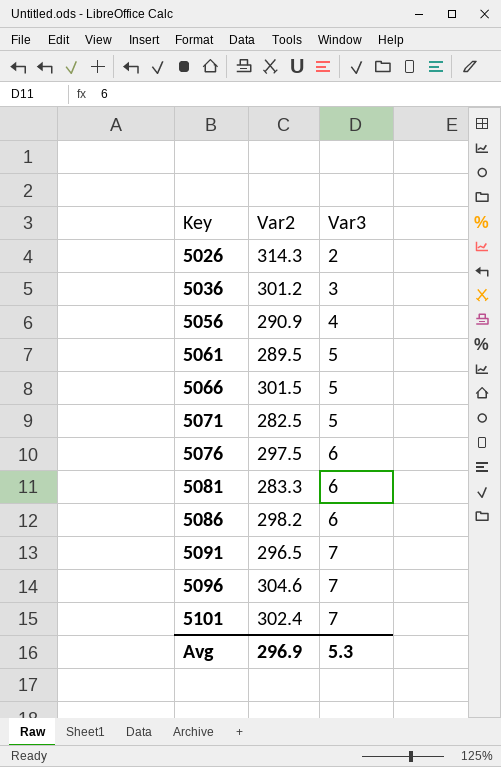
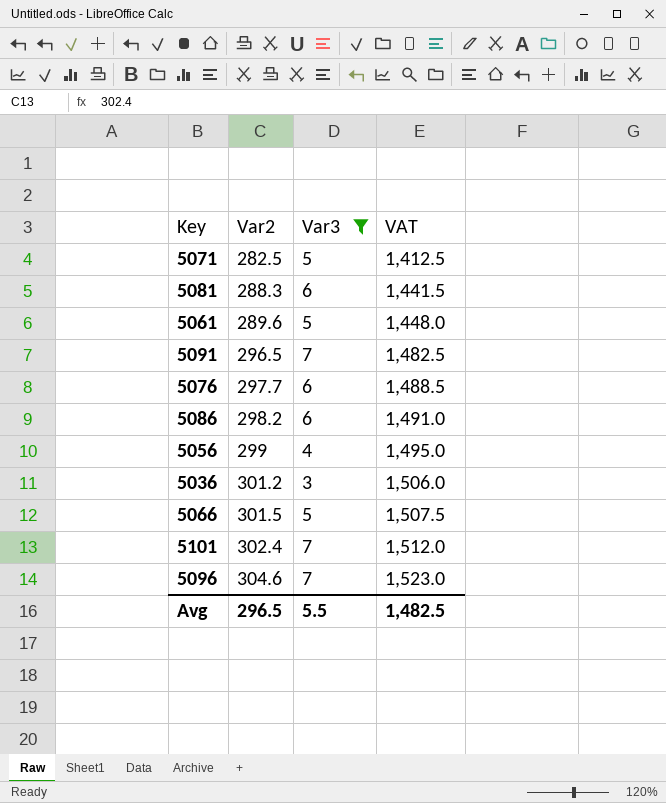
filter: none -> Var3 != 2
row order: Key ascending -> Var2 ascending
column VAT | formula: none -> [Var2] * 5
5081 | Var2: 283.3 -> 288.3
5061 | Var2: 289.5 -> 289.6
5076 | Var2: 297.5 -> 297.7
5056 | Var2: 290.9 -> 299
Avg | Var2: 296.9 -> 296.5
Avg | Var3: 5.3 -> 5.5

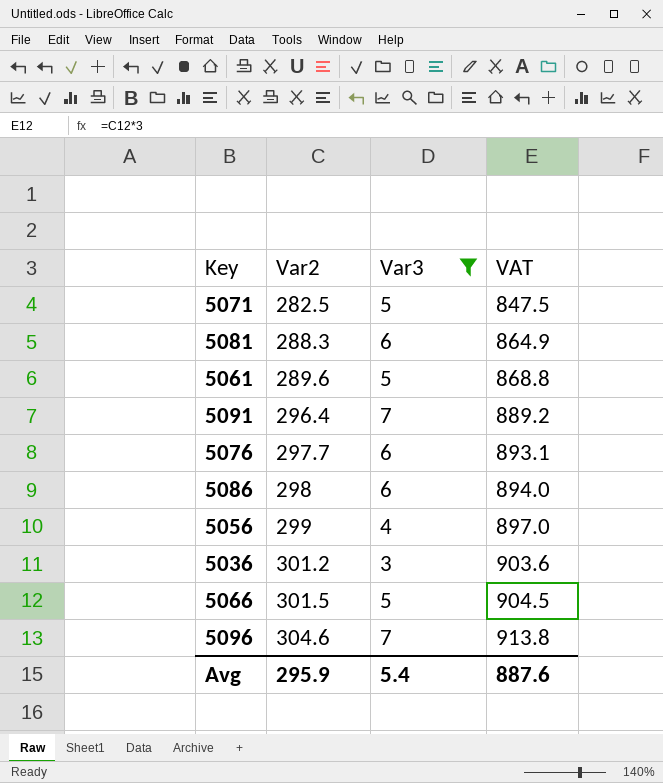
column VAT | formula: [Var2] * 5 -> [Var2] * 3
row 5101: 302.4 | 7 | 1,512.0 -> none
5091 | Var2: 296.5 -> 296.4
5086 | Var2: 298.2 -> 298
Avg | Var2: 296.5 -> 295.9
Avg | Var3: 5.5 -> 5.4
Avg | VAT: 1,482.5 -> 887.6

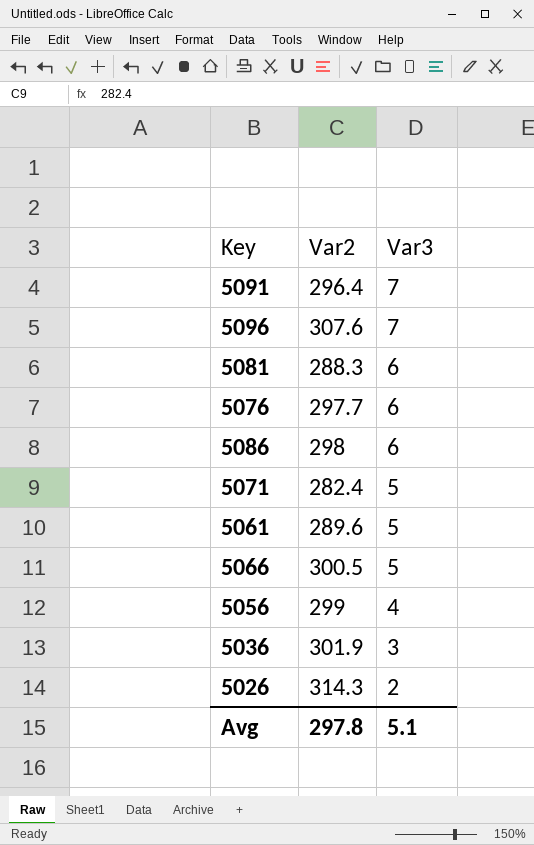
filter: Var3 != 2 -> none
row order: Var2 ascending -> Var3 descending
column VAT | formula: [Var2] * 3 -> none
5096 | Var2: 304.6 -> 307.6
5071 | Var2: 282.5 -> 282.4
5066 | Var2: 301.5 -> 300.5
5036 | Var2: 301.2 -> 301.9
Avg | Var2: 295.9 -> 297.8
Avg | Var3: 5.4 -> 5.1

